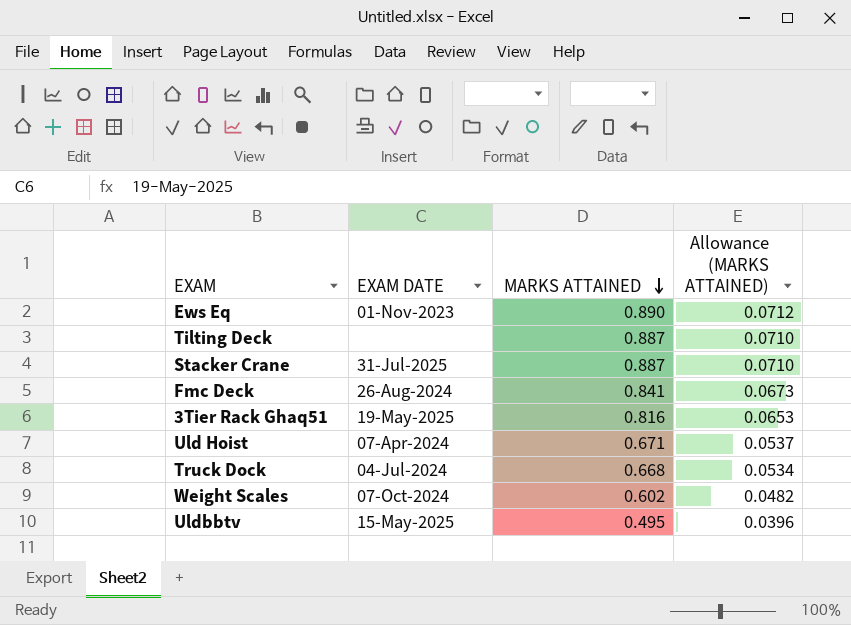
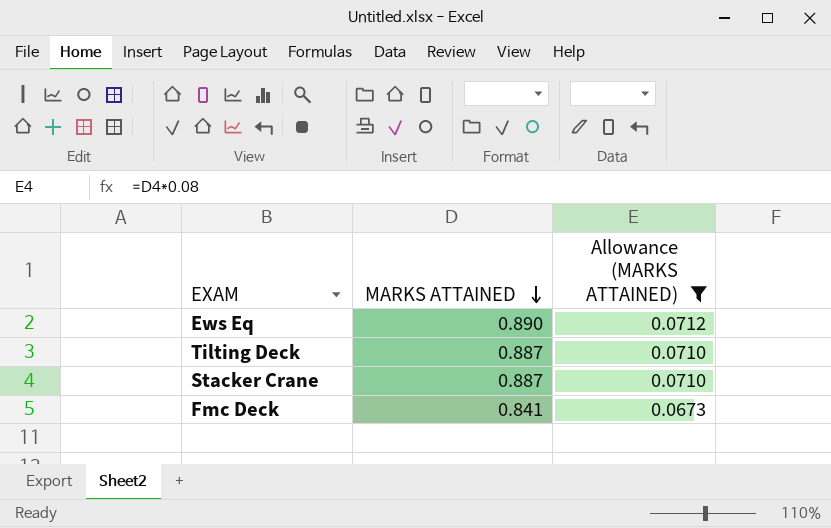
filter: none -> Allowance (MARKS ATTAINED) >= 0.0673
column EXAM DATE | position: 2 -> none

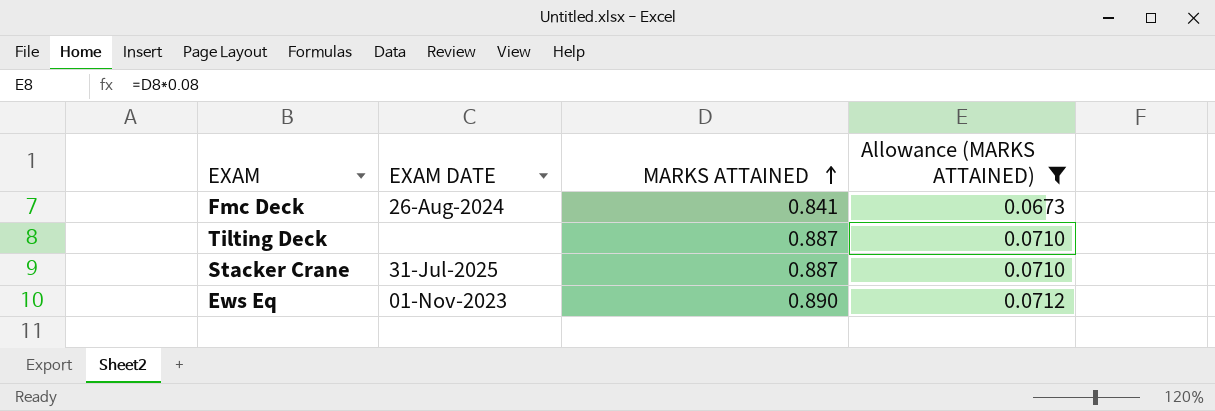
row order: MARKS ATTAINED descending -> MARKS ATTAINED ascending
column EXAM DATE | position: none -> 2

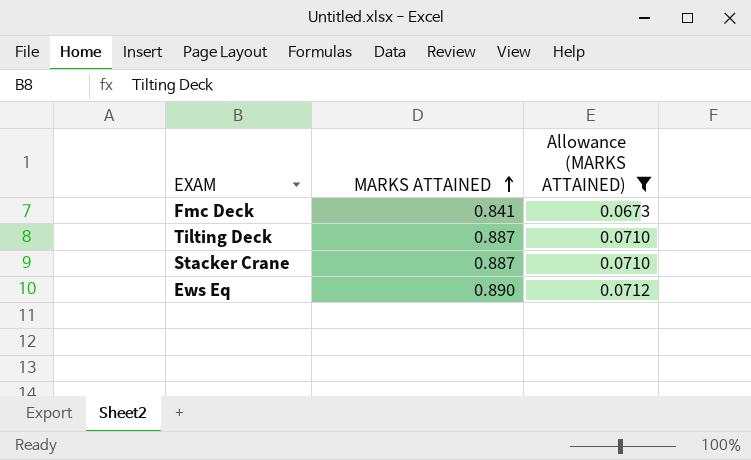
column EXAM DATE | position: 2 -> none

